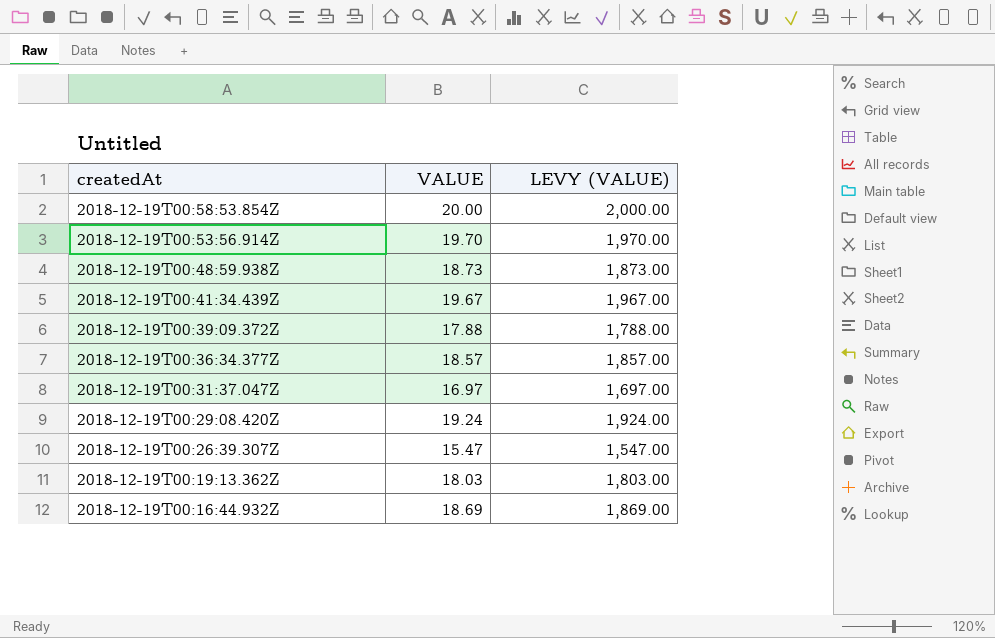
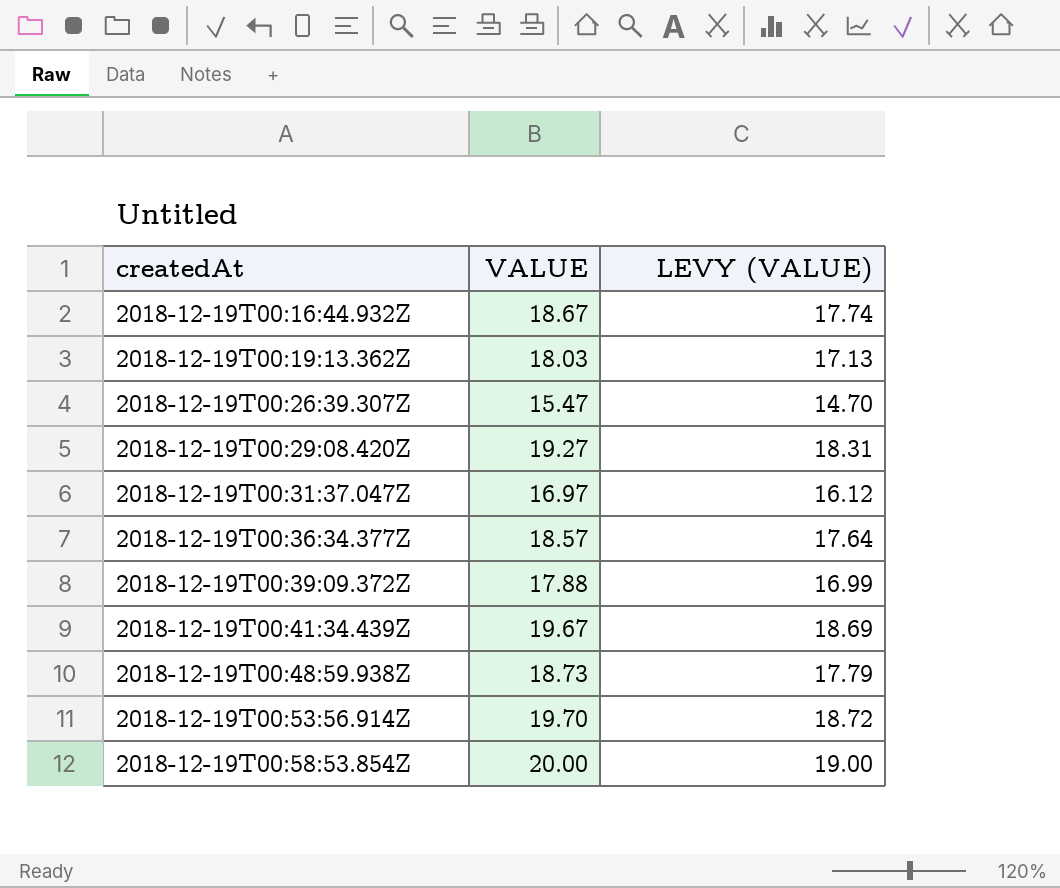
row order: createdAt descending -> createdAt ascending
column LEVY (VALUE) | formula: [VALUE] * 100 -> [VALUE] * 0.95
2018-12-19T00:16:44.932Z | VALUE: 18.69 -> 18.67
2018-12-19T00:29:08.420Z | VALUE: 19.24 -> 19.27

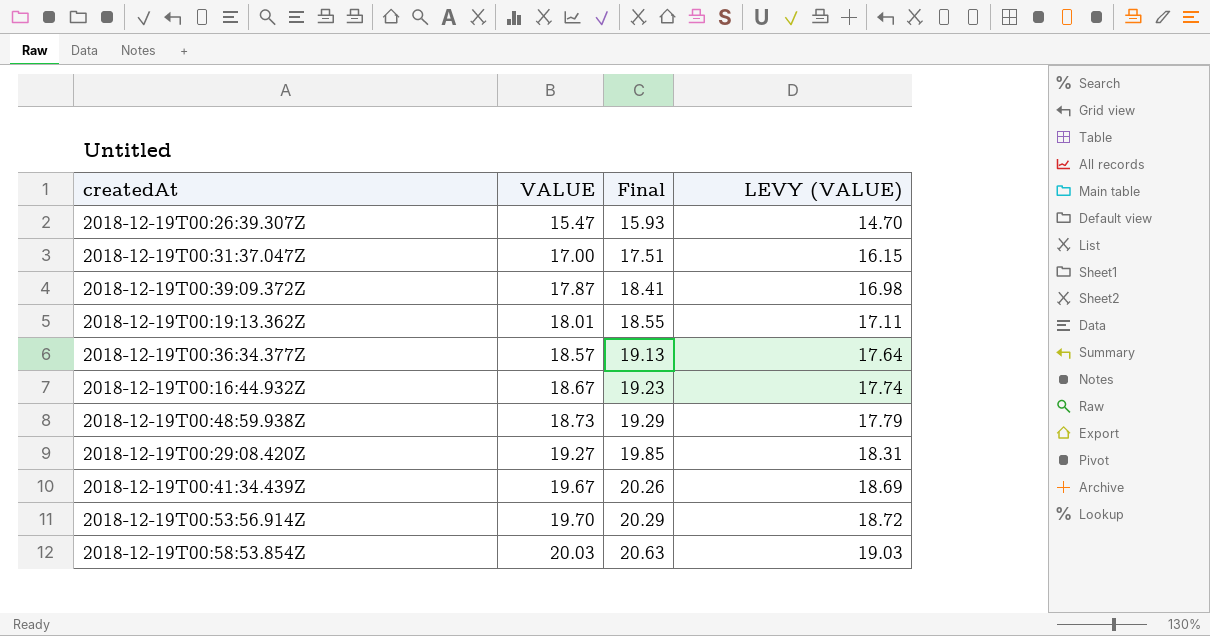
row order: createdAt ascending -> VALUE ascending
column Final | formula: none -> [VALUE] * 1.03
2018-12-19T00:31:37.047Z | VALUE: 16.97 -> 17.00
2018-12-19T00:31:37.047Z | LEVY (VALUE): 16.12 -> 16.15
2018-12-19T00:39:09.372Z | VALUE: 17.88 -> 17.87
2018-12-19T00:39:09.372Z | LEVY (VALUE): 16.99 -> 16.98
2018-12-19T00:19:13.362Z | VALUE: 18.03 -> 18.01
2018-12-19T00:19:13.362Z | LEVY (VALUE): 17.13 -> 17.11
2018-12-19T00:58:53.854Z | VALUE: 20.00 -> 20.03
2018-12-19T00:58:53.854Z | LEVY (VALUE): 19.00 -> 19.03

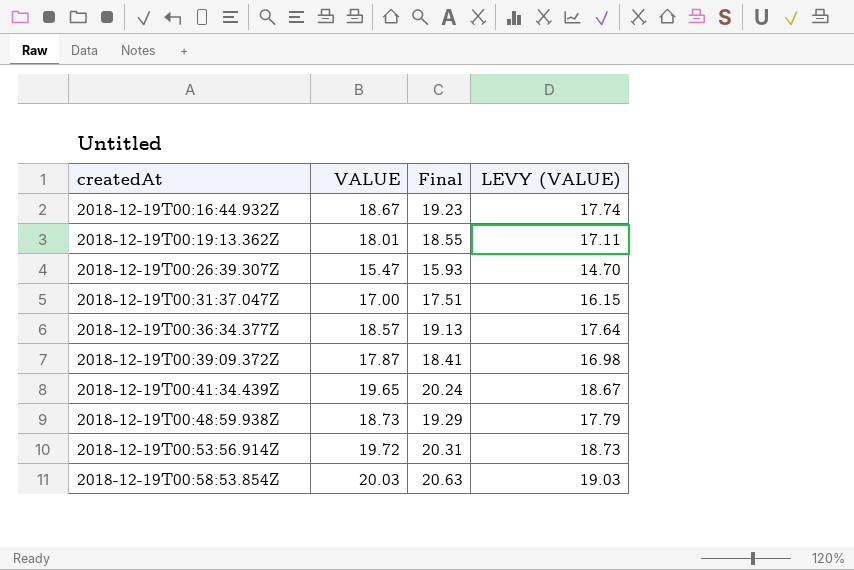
row order: VALUE ascending -> createdAt ascending
row 2018-12-19T00:29:08.420Z: 19.27 | 19.85 | 18.31 -> none
2018-12-19T00:41:34.439Z | VALUE: 19.67 -> 19.65
2018-12-19T00:41:34.439Z | Final: 20.26 -> 20.24
2018-12-19T00:41:34.439Z | LEVY (VALUE): 18.69 -> 18.67
2018-12-19T00:53:56.914Z | VALUE: 19.70 -> 19.72
2018-12-19T00:53:56.914Z | Final: 20.29 -> 20.31
2018-12-19T00:53:56.914Z | LEVY (VALUE): 18.72 -> 18.73

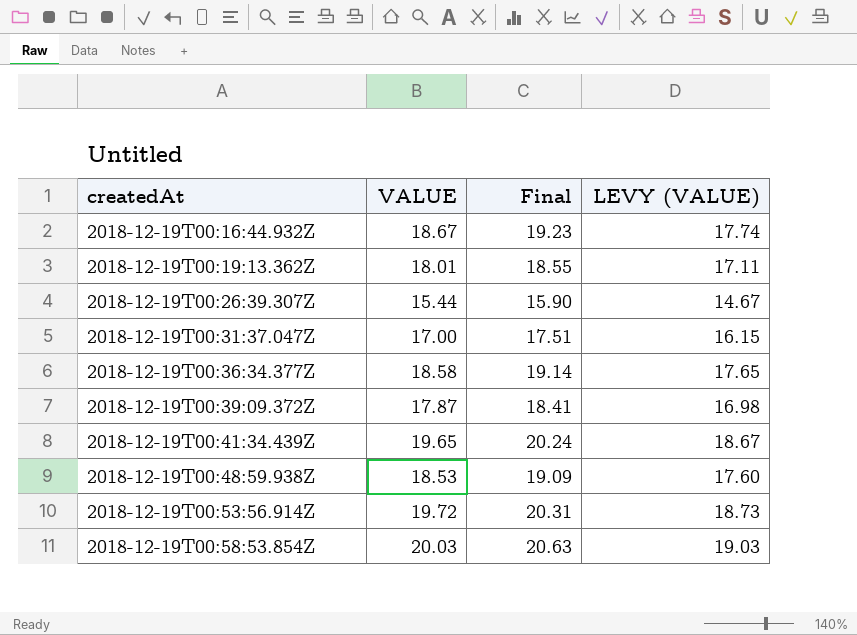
2018-12-19T00:26:39.307Z | VALUE: 15.47 -> 15.44
2018-12-19T00:26:39.307Z | Final: 15.93 -> 15.90
2018-12-19T00:26:39.307Z | LEVY (VALUE): 14.70 -> 14.67
2018-12-19T00:36:34.377Z | VALUE: 18.57 -> 18.58
2018-12-19T00:36:34.377Z | Final: 19.13 -> 19.14
2018-12-19T00:36:34.377Z | LEVY (VALUE): 17.64 -> 17.65
2018-12-19T00:48:59.938Z | VALUE: 18.73 -> 18.53
2018-12-19T00:48:59.938Z | Final: 19.29 -> 19.09
2018-12-19T00:48:59.938Z | LEVY (VALUE): 17.79 -> 17.60

